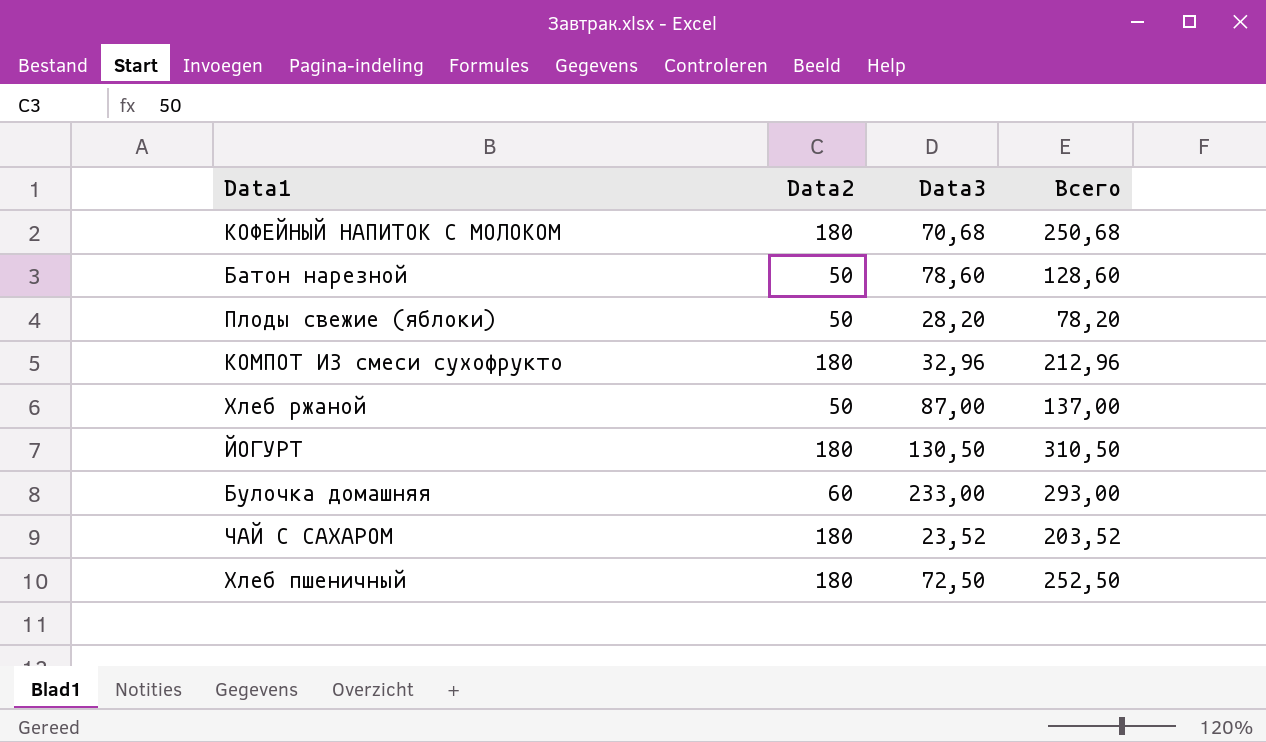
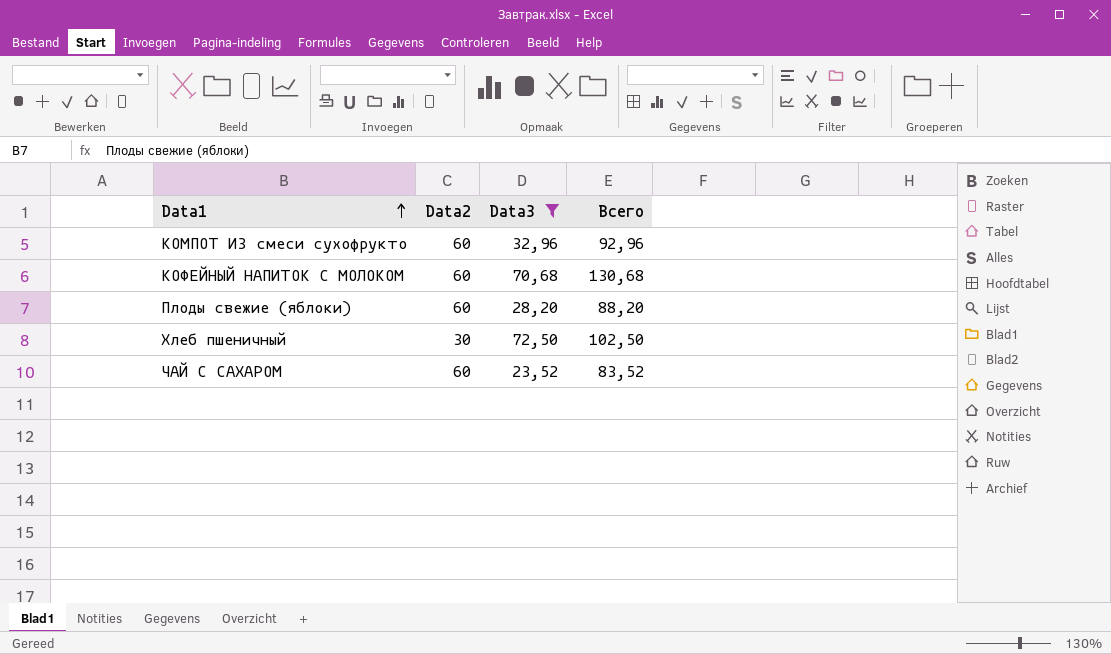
filter: none -> Data3 <= 72,50
row order: none -> Data1 ascending
КОМПОТ ИЗ смеси сухофрукто | Data2: 180 -> 60
КОМПОТ ИЗ смеси сухофрукто | Всего: 212,96 -> 92,96
КОФЕЙНЫЙ НАПИТОК С МОЛОКОМ | Data2: 180 -> 60
КОФЕЙНЫЙ НАПИТОК С МОЛОКОМ | Всего: 250,68 -> 130,68
Плоды свежие (яблоки) | Data2: 50 -> 60
Плоды свежие (яблоки) | Всего: 78,20 -> 88,20
Хлеб пшеничный | Data2: 180 -> 30
Хлеб пшеничный | Всего: 252,50 -> 102,50
ЧАЙ С САХАРОМ | Data2: 180 -> 60
ЧАЙ С САХАРОМ | Всего: 203,52 -> 83,52

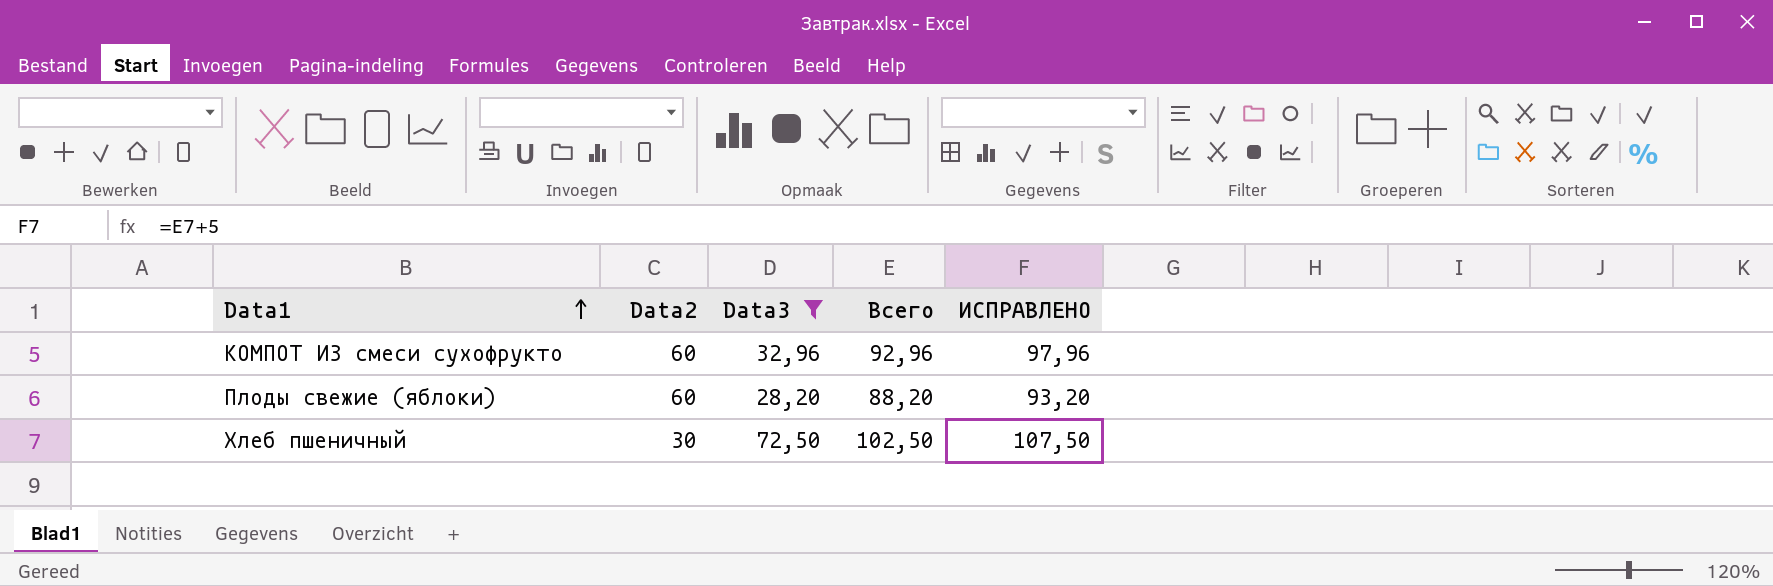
column ИСПРАВЛЕНО | formula: none -> [Всего] + 5
row КОФЕЙНЫЙ НАПИТОК С МОЛОКОМ: 60 | 70,68 | 130,68 -> none
row ЧАЙ С САХАРОМ: 60 | 23,52 | 83,52 -> none

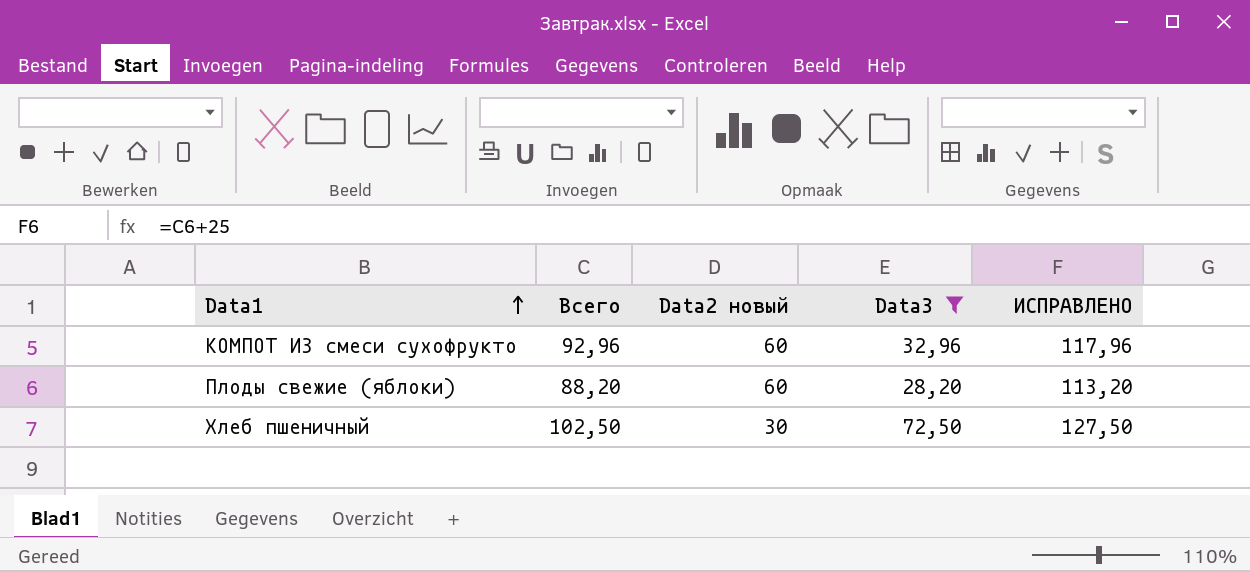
column Всего | position: 4 -> 2
column name: Data2 -> Data2 новый
column ИСПРАВЛЕНО | formula: [Всего] + 5 -> [Всего] + 25

